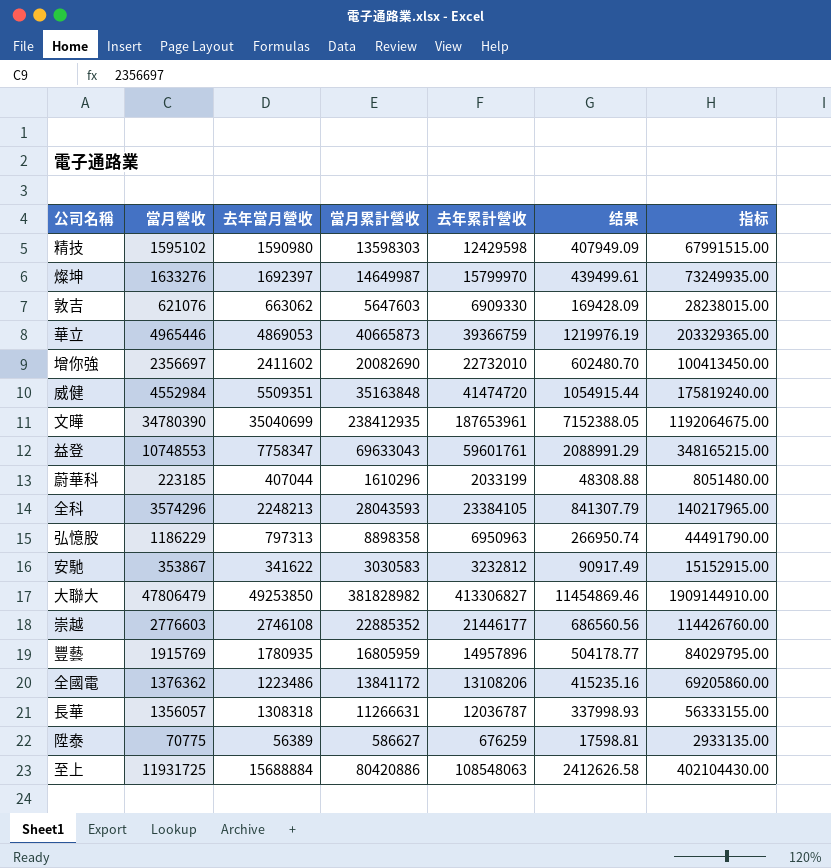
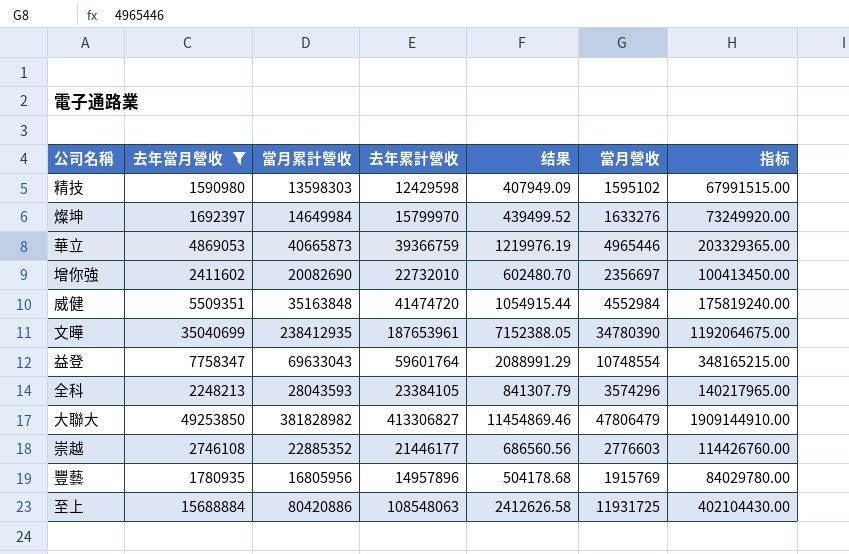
filter: none -> 去年當月營收 >= 1590980
column 當月營收 | position: 2 -> 6
燦坤 | 當月累計營收: 14649987 -> 14649984
燦坤 | 结果: 439499.61 -> 439499.52
燦坤 | 指标: 73249935.00 -> 73249920.00
益登 | 去年累計營收: 59601761 -> 59601764
益登 | 當月營收: 10748553 -> 10748554
豐藝 | 當月累計營收: 16805959 -> 16805956
豐藝 | 结果: 504178.77 -> 504178.68
豐藝 | 指标: 84029795.00 -> 84029780.00

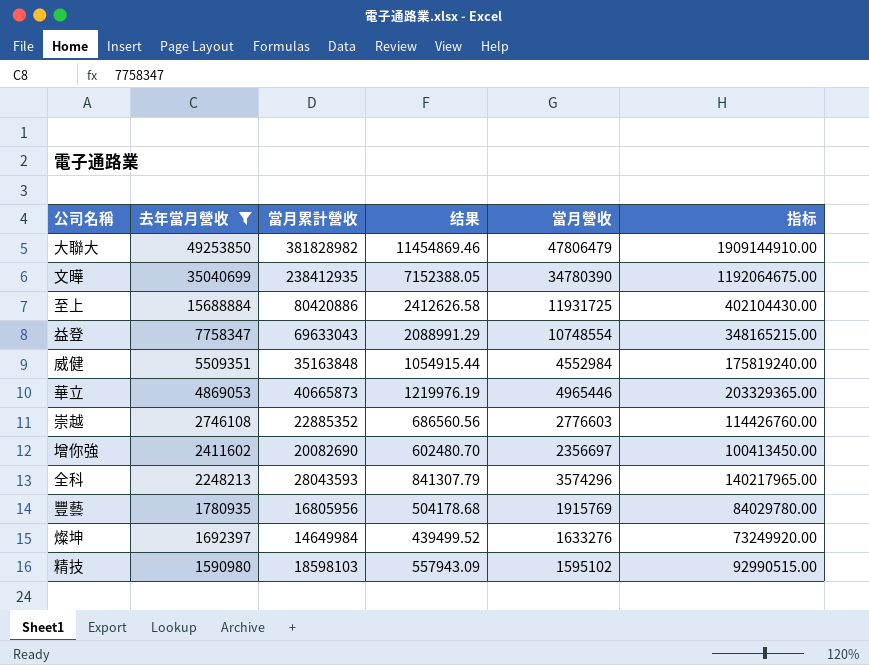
row order: none -> 去年當月營收 descending
column 去年累計營收 | position: 4 -> none
精技 | 當月累計營收: 13598303 -> 18598103
精技 | 结果: 407949.09 -> 557943.09
精技 | 指标: 67991515.00 -> 92990515.00

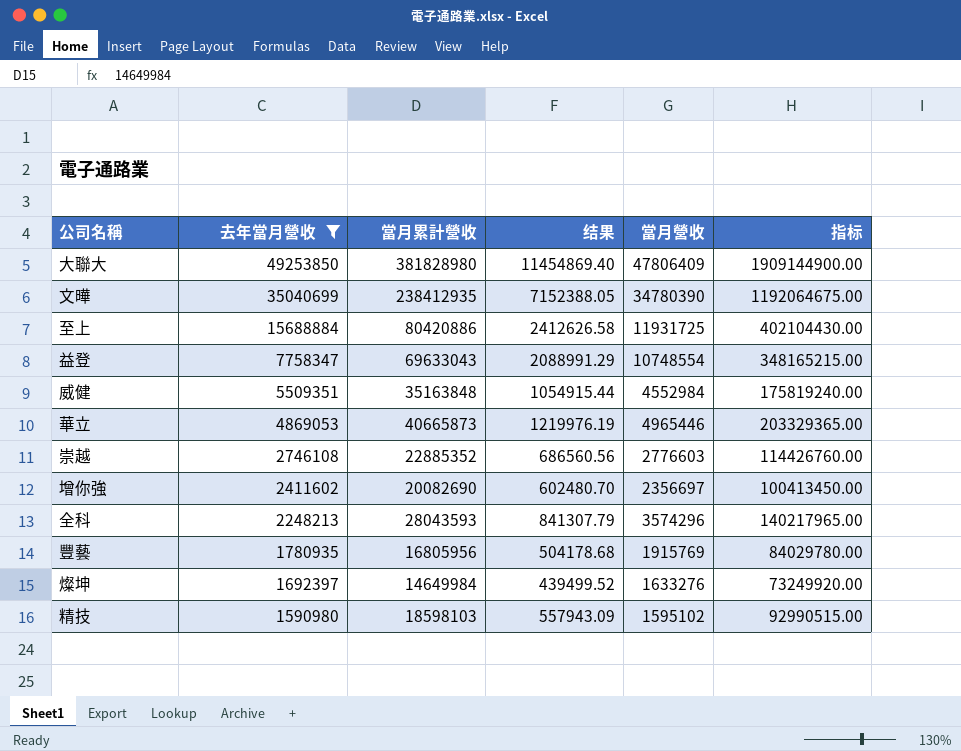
大聯大 | 當月累計營收: 381828982 -> 381828980
大聯大 | 结果: 11454869.46 -> 11454869.40
大聯大 | 當月營收: 47806479 -> 47806409
大聯大 | 指标: 1909144910.00 -> 1909144900.00

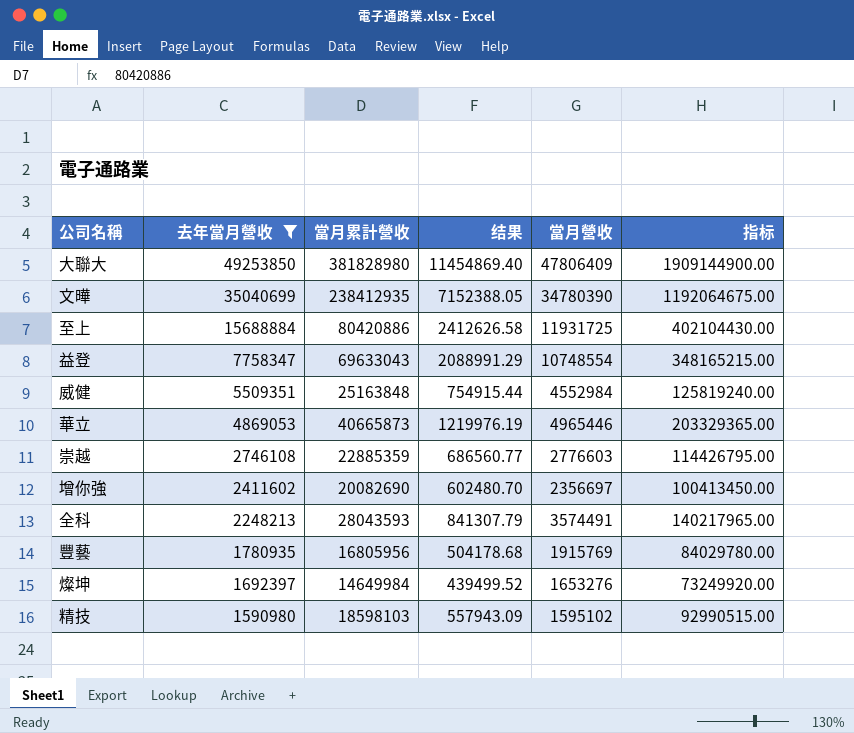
威健 | 當月累計營收: 35163848 -> 25163848
威健 | 结果: 1054915.44 -> 754915.44
威健 | 指标: 175819240.00 -> 125819240.00
崇越 | 當月累計營收: 22885352 -> 22885359
崇越 | 结果: 686560.56 -> 686560.77
崇越 | 指标: 114426760.00 -> 114426795.00
全科 | 當月營收: 3574296 -> 3574491
燦坤 | 當月營收: 1633276 -> 1653276

